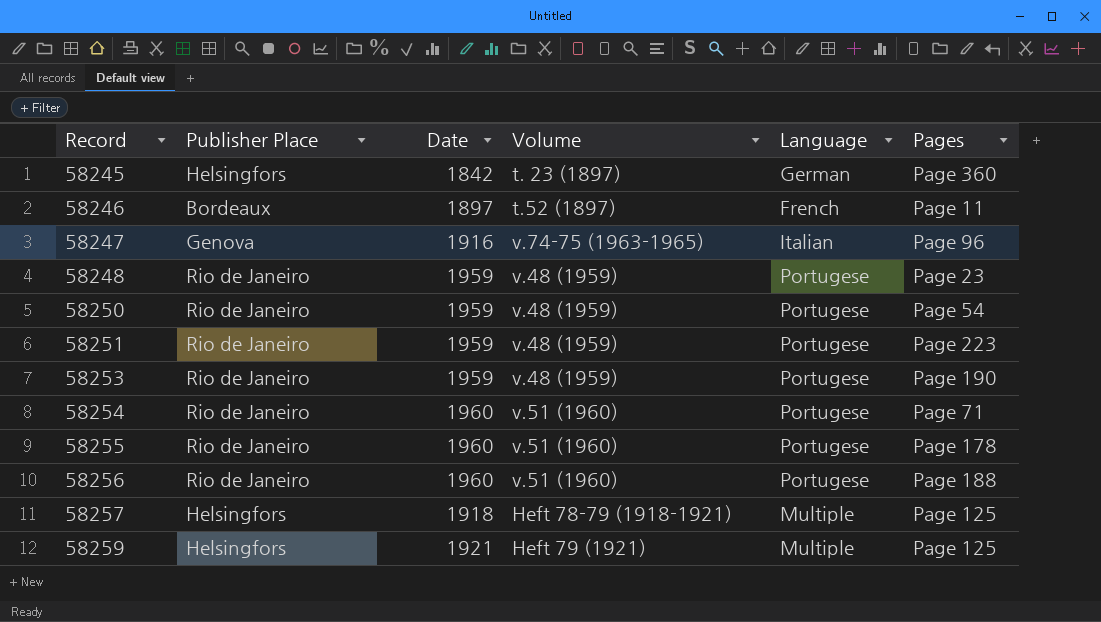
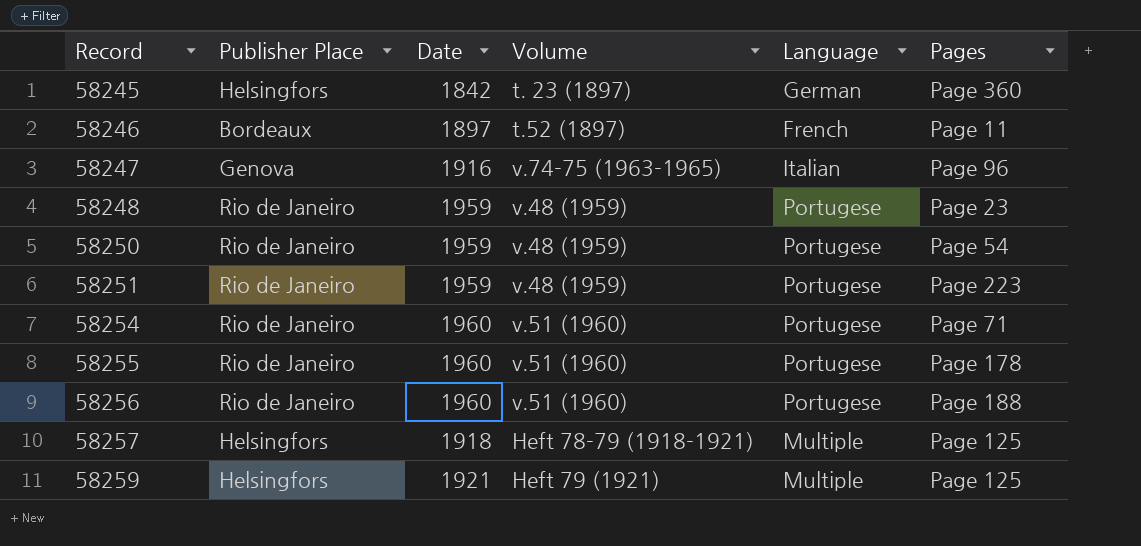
row 58253: Rio de Janeiro | 1959 | v.48 (1959) | Portugese | Page 190 -> none

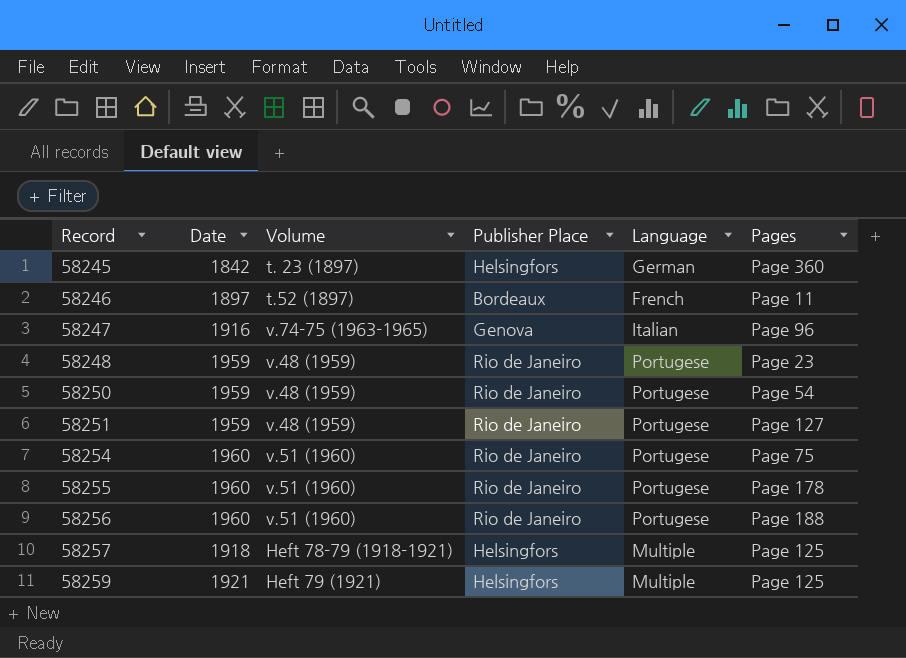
column Publisher Place | position: 2 -> 4
58251 | Pages: Page 223 -> Page 127
58254 | Pages: Page 71 -> Page 75

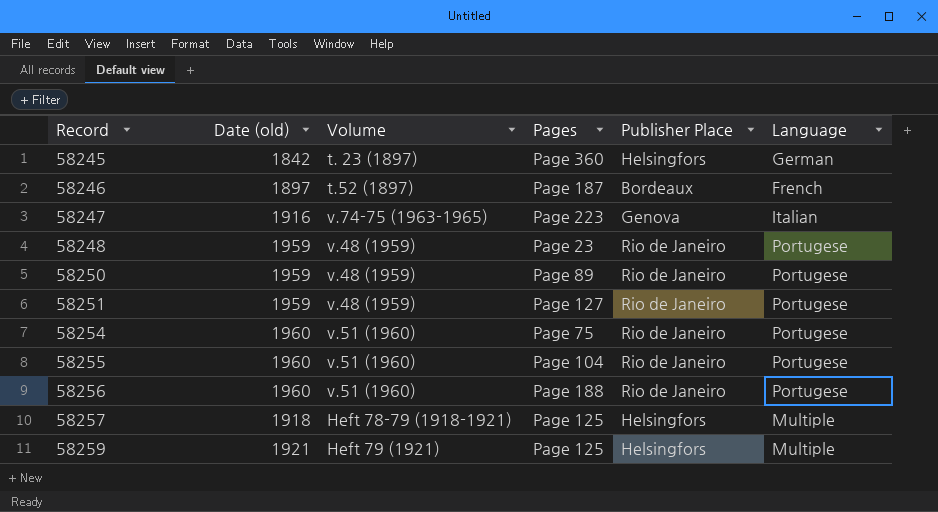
column name: Date -> Date (old)
column Pages | position: 6 -> 4
58246 | Pages: Page 11 -> Page 187
58247 | Pages: Page 96 -> Page 223
58250 | Pages: Page 54 -> Page 89
58255 | Pages: Page 178 -> Page 104

